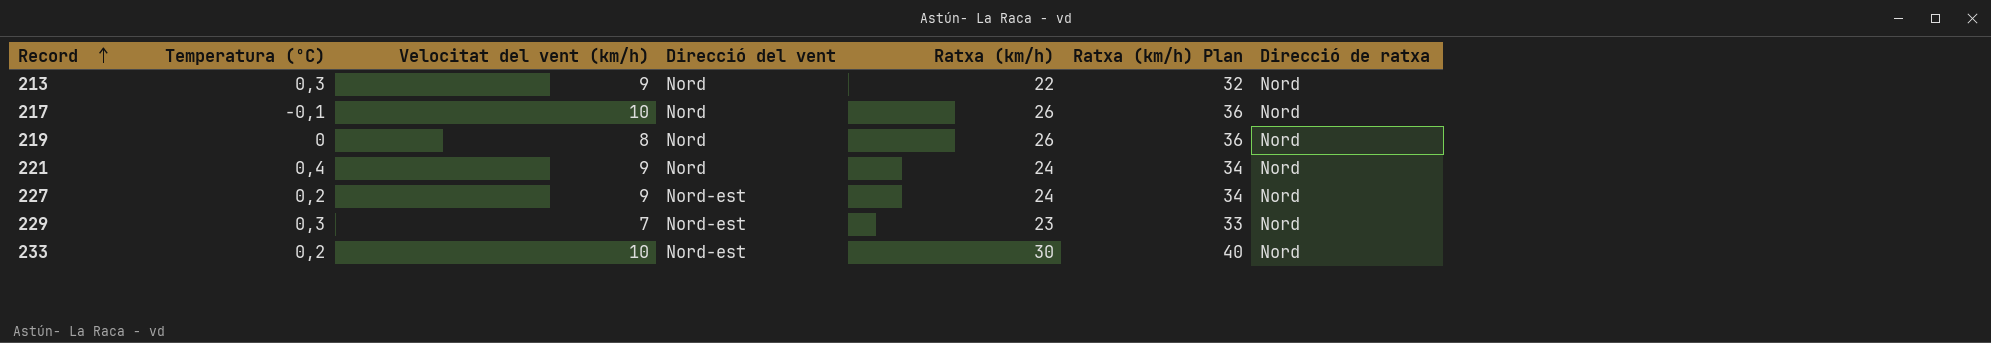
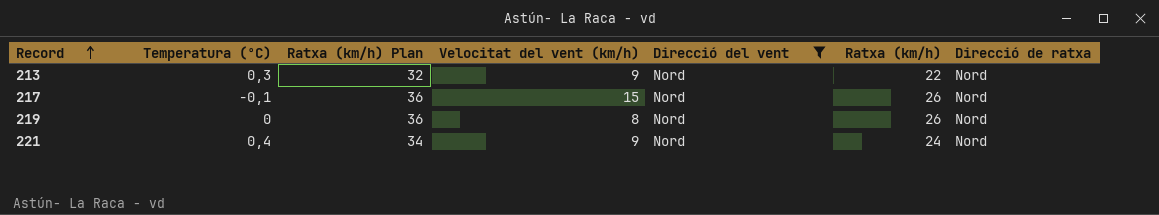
filter: none -> Direcció del vent = Nord
column Ratxa (km/h) Plan | position: 6 -> 3
217 | Velocitat del vent (km/h): 10 -> 15

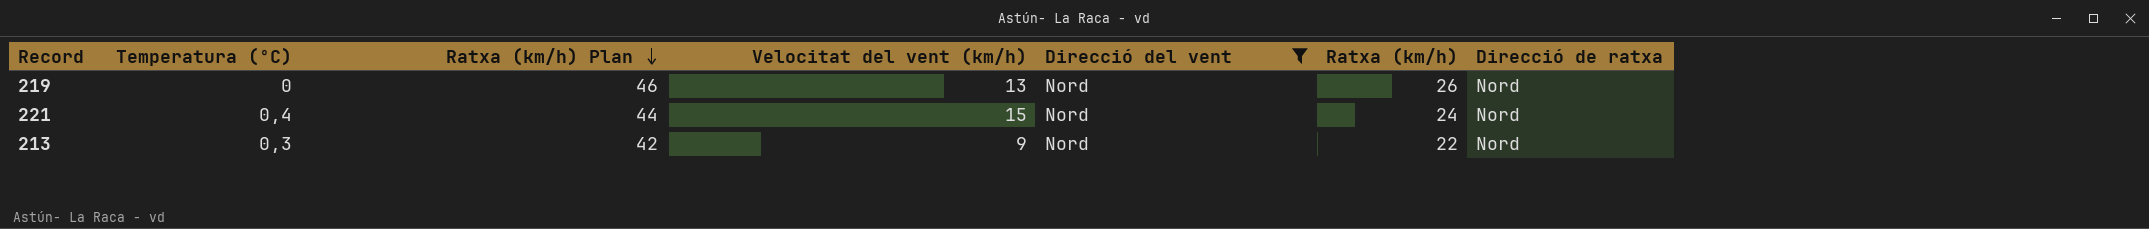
row order: Record ascending -> Ratxa (km/h) Plan descending
column Ratxa (km/h) Plan | formula: [Ratxa (km/h)] + 10 -> [Ratxa (km/h)] + 20
row 217: -0,1 | 36 | 15 | Nord | 26 | Nord -> none
219 | Velocitat del vent (km/h): 8 -> 13
221 | Velocitat del vent (km/h): 9 -> 15

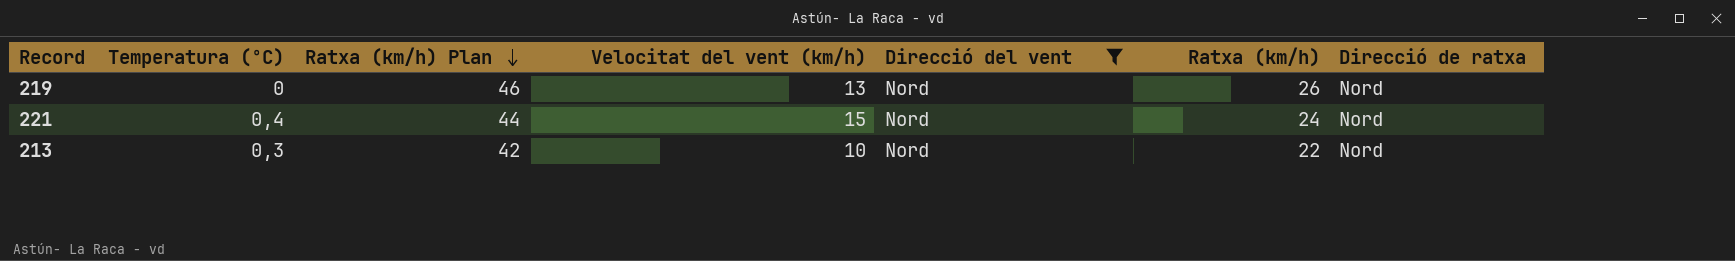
213 | Velocitat del vent (km/h): 9 -> 10

